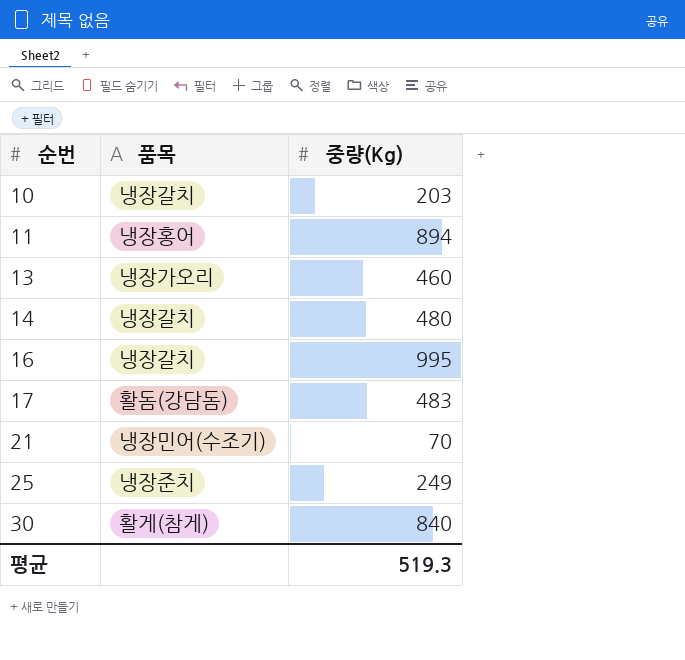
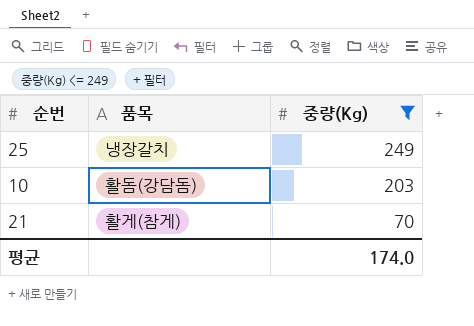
filter: none -> 중량(Kg) <= 249
row order: 순번 ascending -> 중량(Kg) descending
25 | 품목: 냉장준치 -> 냉장갈치
10 | 품목: 냉장갈치 -> 활돔(강담돔)
21 | 품목: 냉장민어(수조기) -> 활게(참게)
평균 | 중량(Kg): 519.3 -> 174.0

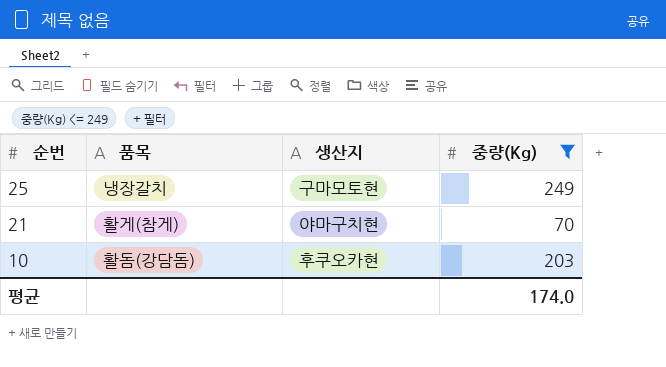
row order: 중량(Kg) descending -> 순번 descending
column 생산지 | position: none -> 3

